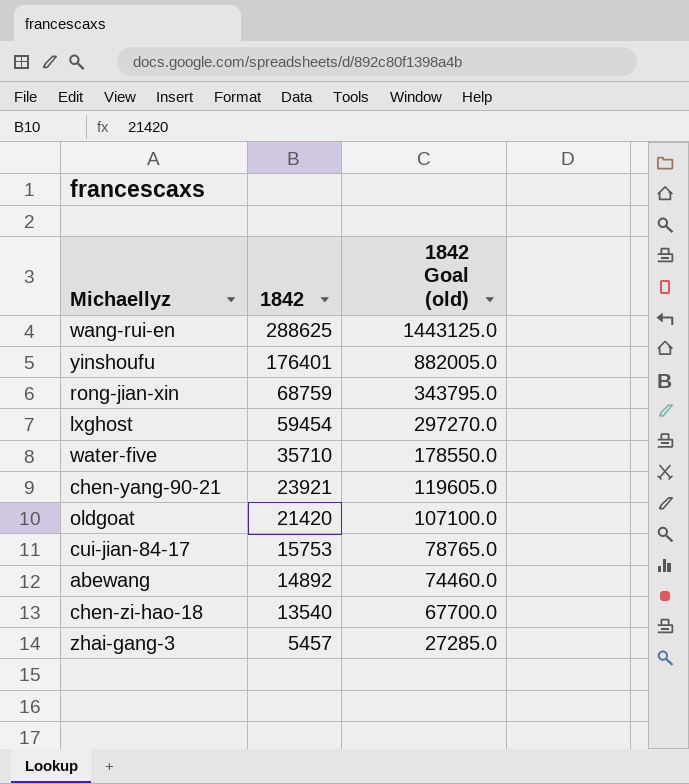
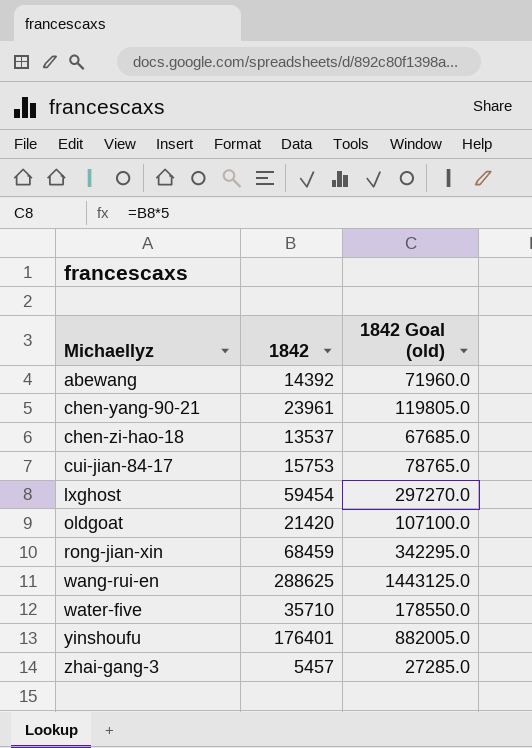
row order: 1842 descending -> Michaellyz ascending
abewang | 1842: 14892 -> 14392
abewang | 1842 Goal (old): 74460.0 -> 71960.0
chen-yang-90-21 | 1842: 23921 -> 23961
chen-yang-90-21 | 1842 Goal (old): 119605.0 -> 119805.0
chen-zi-hao-18 | 1842: 13540 -> 13537
chen-zi-hao-18 | 1842 Goal (old): 67700.0 -> 67685.0
rong-jian-xin | 1842: 68759 -> 68459
rong-jian-xin | 1842 Goal (old): 343795.0 -> 342295.0

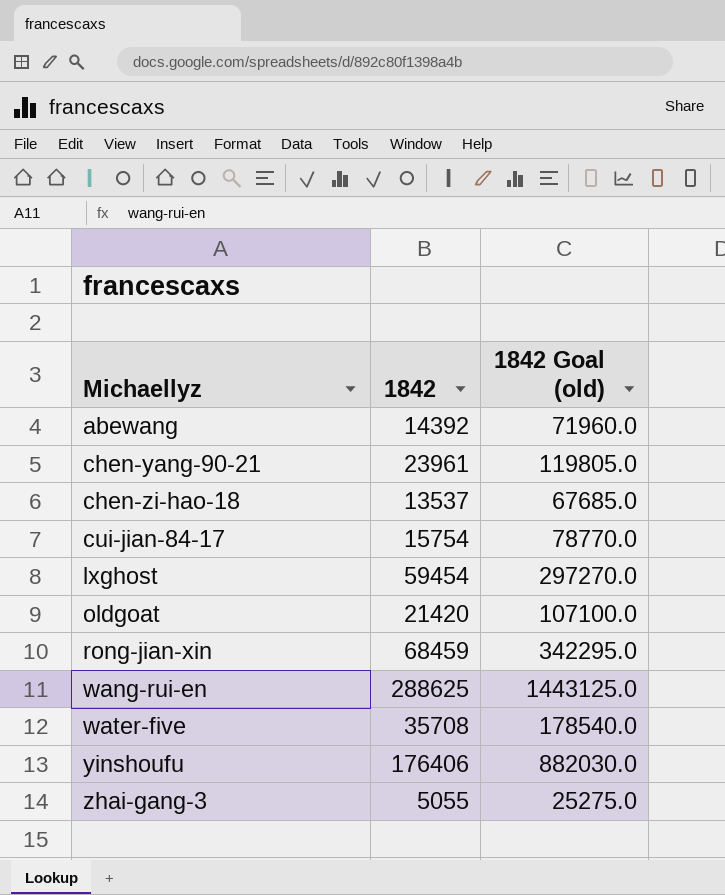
cui-jian-84-17 | 1842: 15753 -> 15754
cui-jian-84-17 | 1842 Goal (old): 78765.0 -> 78770.0
water-five | 1842: 35710 -> 35708
water-five | 1842 Goal (old): 178550.0 -> 178540.0
yinshoufu | 1842: 176401 -> 176406
yinshoufu | 1842 Goal (old): 882005.0 -> 882030.0
zhai-gang-3 | 1842: 5457 -> 5055
zhai-gang-3 | 1842 Goal (old): 27285.0 -> 25275.0

